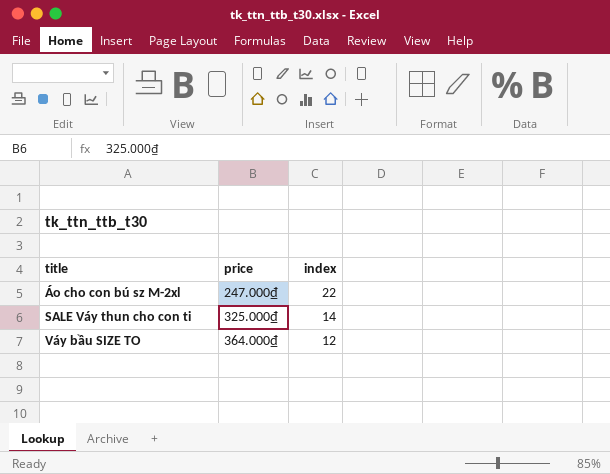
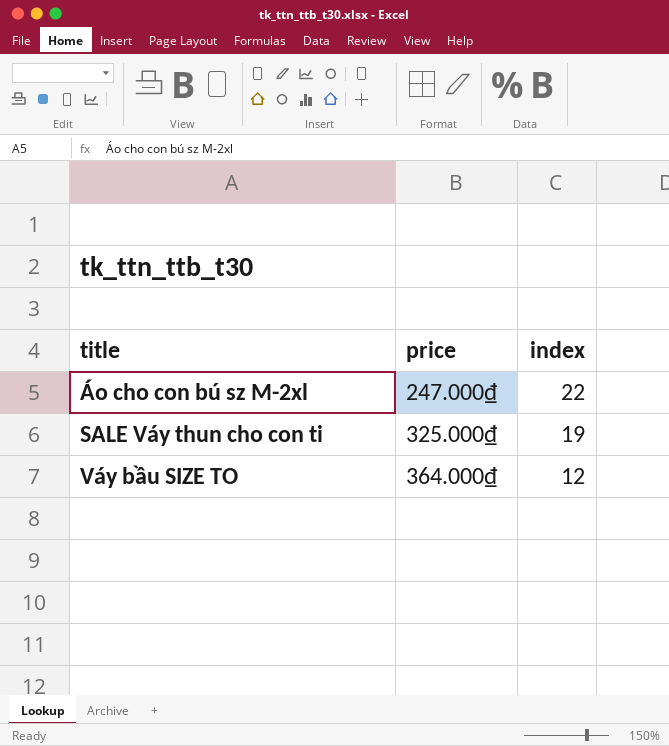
SALE Váy thun cho con ti | index: 14 -> 19

